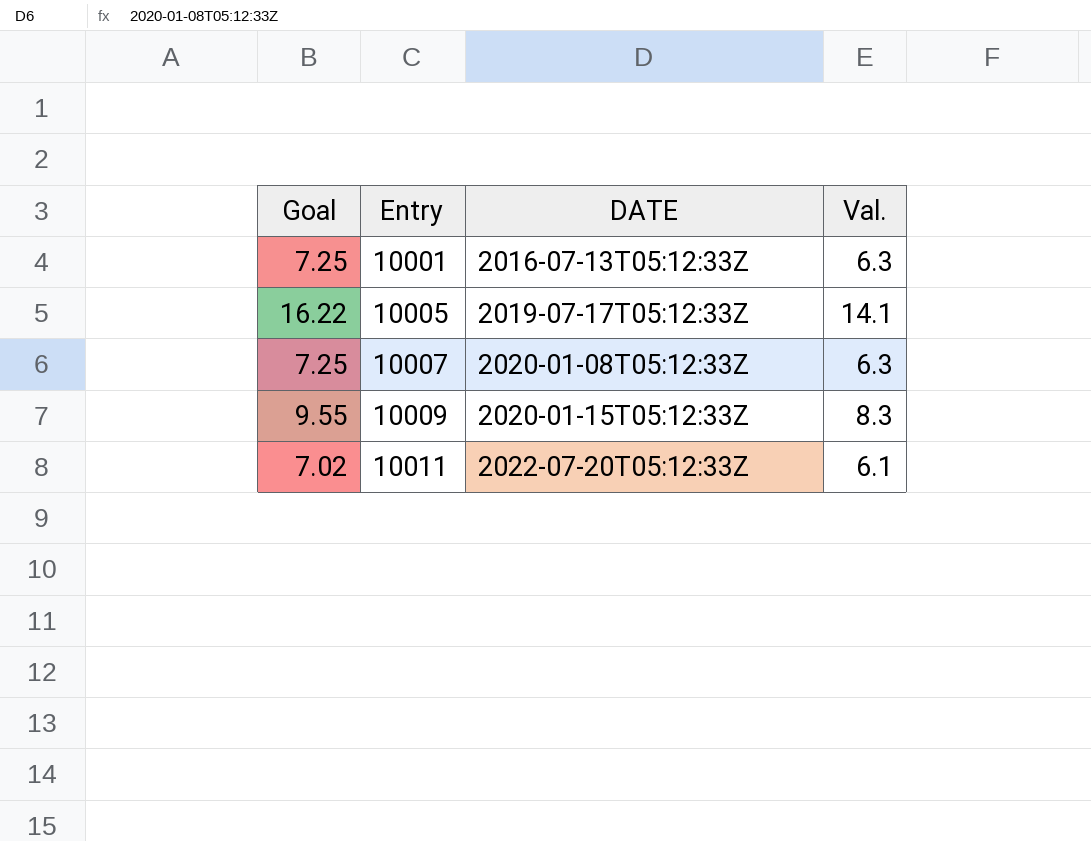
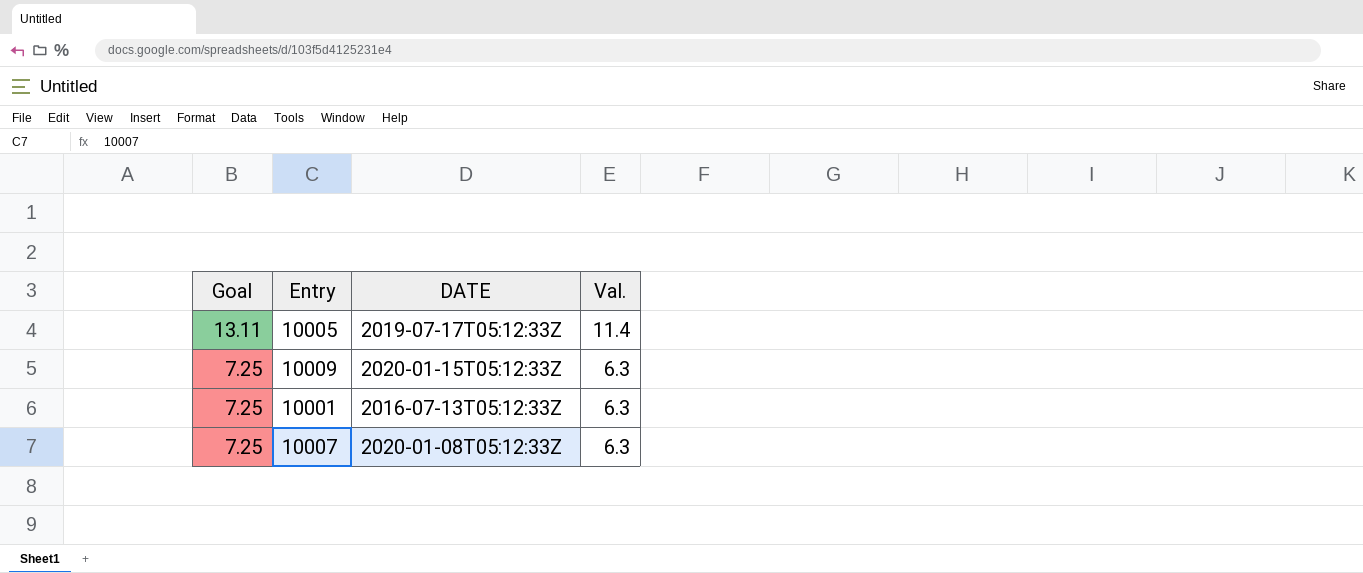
row order: Entry ascending -> Goal descending
row 10011: 7.02 | 2022-07-20T05:12:33Z | 6.1 -> none
10005 | Goal: 16.22 -> 13.11
10005 | Val.: 14.1 -> 11.4
10009 | Goal: 9.55 -> 7.25
10009 | Val.: 8.3 -> 6.3

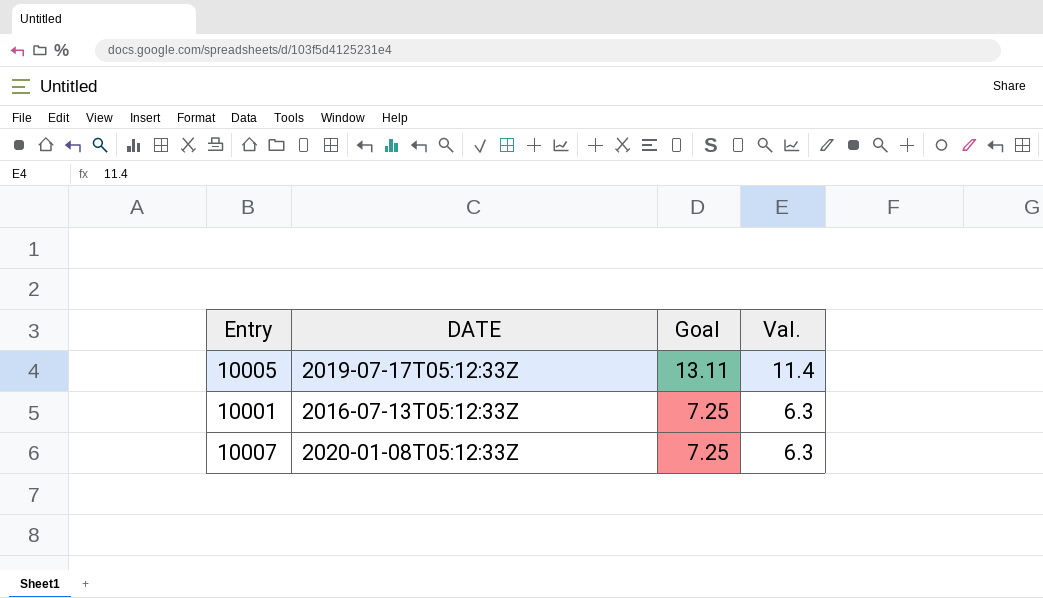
column Goal | position: 1 -> 3
row 10009: 7.25 | 2020-01-15T05:12:33Z | 6.3 -> none

